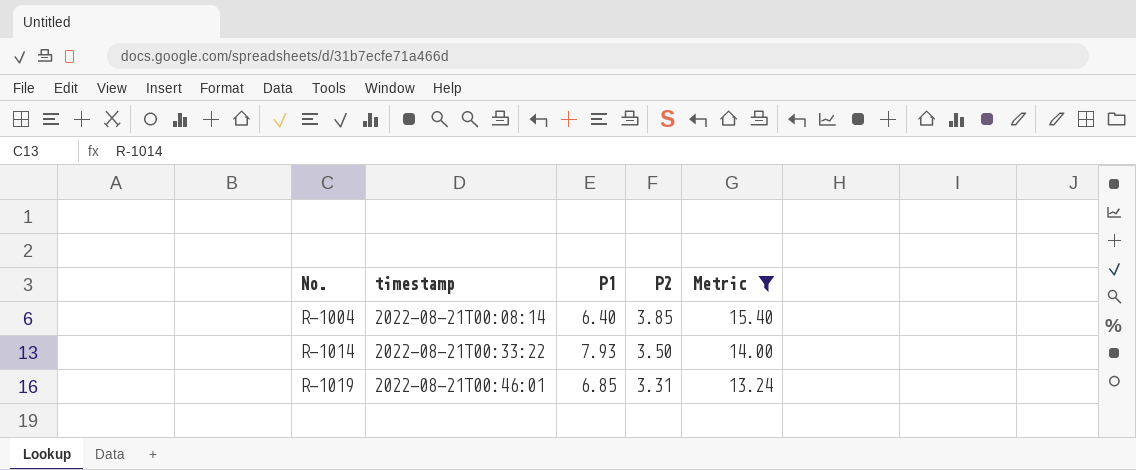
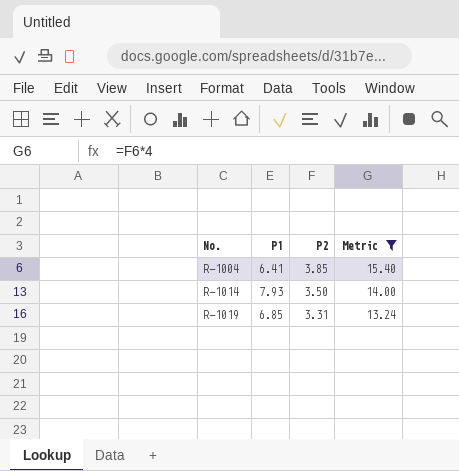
column timestamp | position: 2 -> none
R-1004 | P1: 6.40 -> 6.41

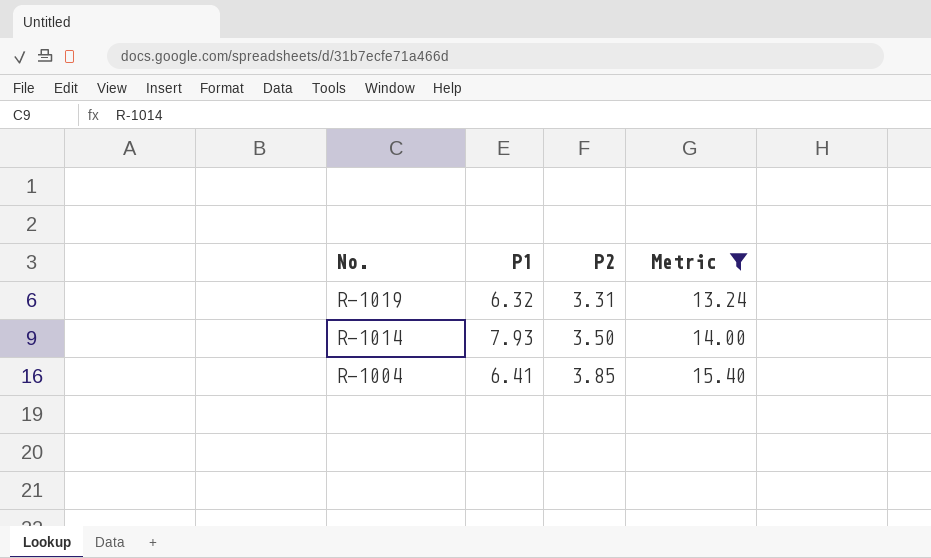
row order: No. ascending -> No. descending
R-1019 | P1: 6.85 -> 6.32

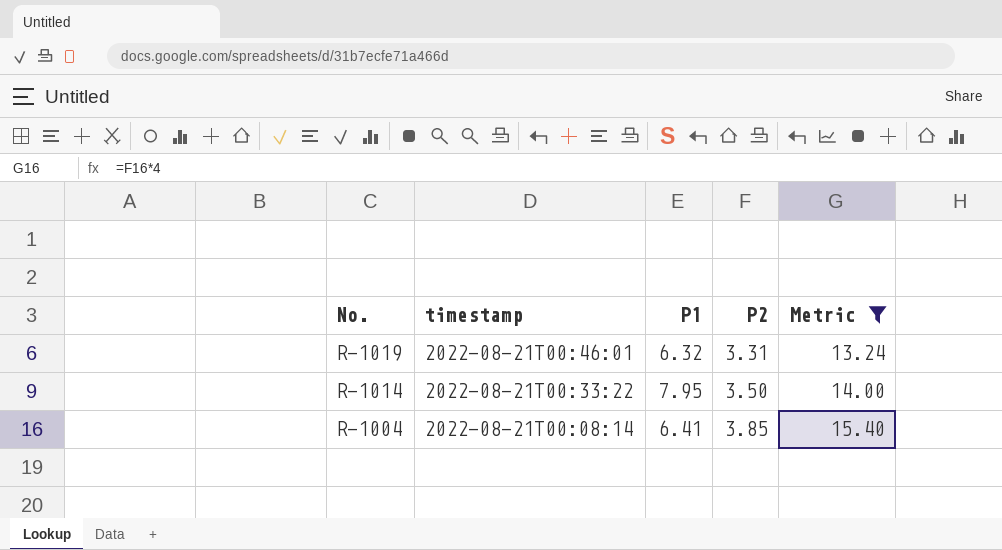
column timestamp | position: none -> 2
R-1014 | P1: 7.93 -> 7.95

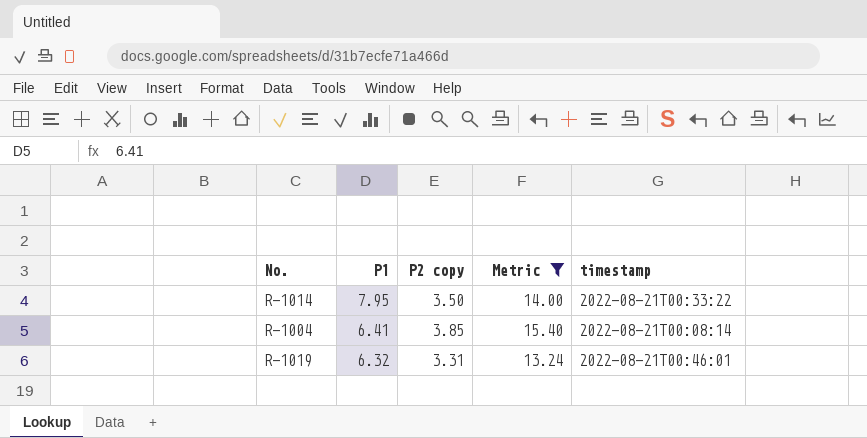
row order: No. descending -> P1 descending
column name: P2 -> P2 copy
column timestamp | position: 2 -> 5

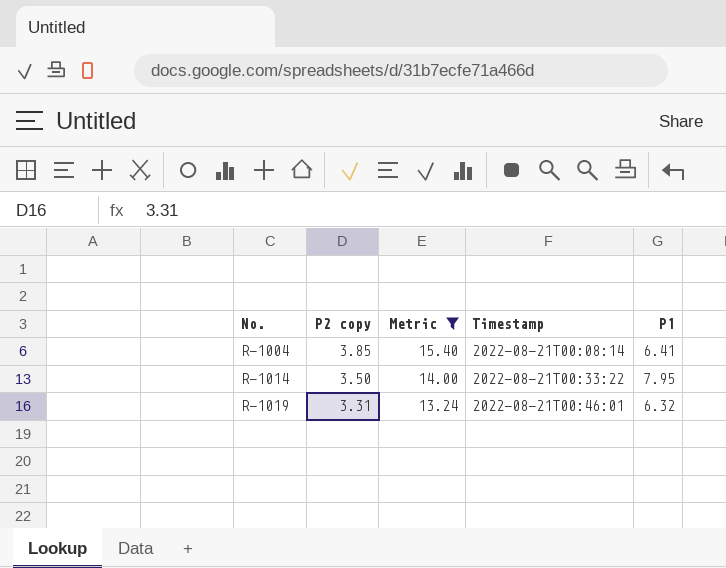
row order: P1 descending -> No. ascending
column name: timestamp -> Timestamp
column P1 | position: 2 -> 5

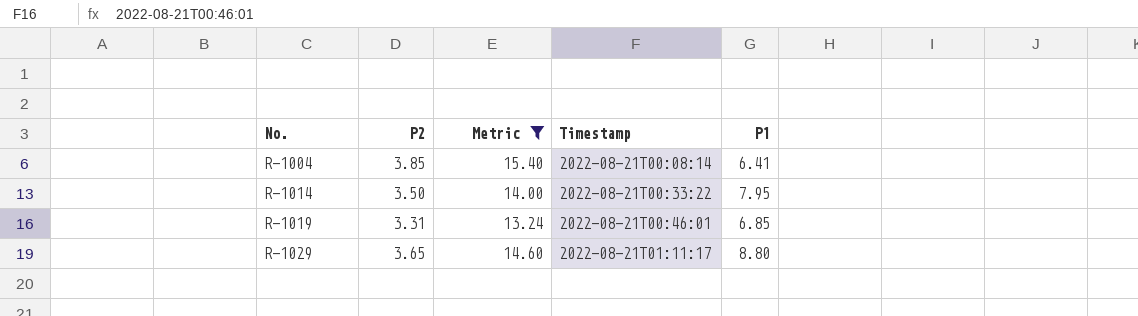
column name: P2 copy -> P2
R-1019 | P1: 6.32 -> 6.85
row R-1029: none -> 3.65 | 14.60 | 2022-08-21T01:11:17 | 8.80

